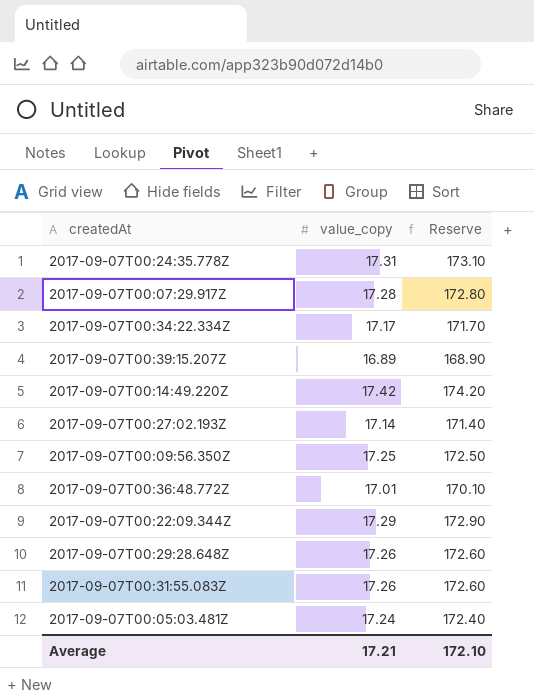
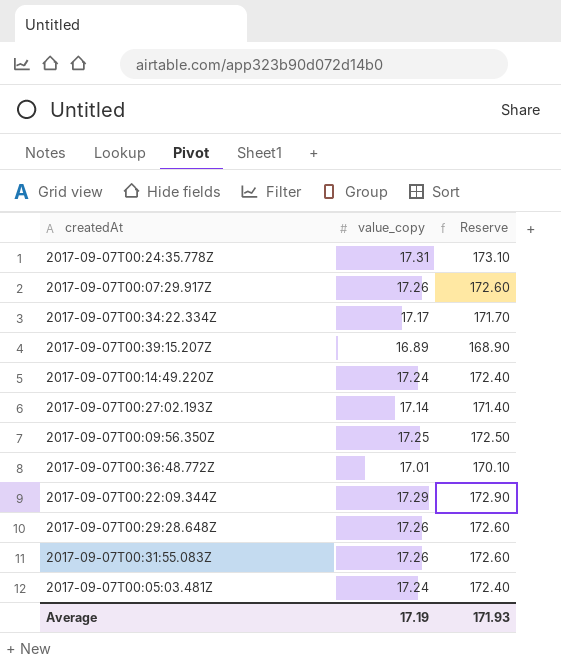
2017-09-07T00:07:29.917Z | value_copy: 17.28 -> 17.26
2017-09-07T00:07:29.917Z | Reserve: 172.80 -> 172.60
2017-09-07T00:14:49.220Z | value_copy: 17.42 -> 17.24
2017-09-07T00:14:49.220Z | Reserve: 174.20 -> 172.40
Average | value_copy: 17.21 -> 17.19
Average | Reserve: 172.10 -> 171.93

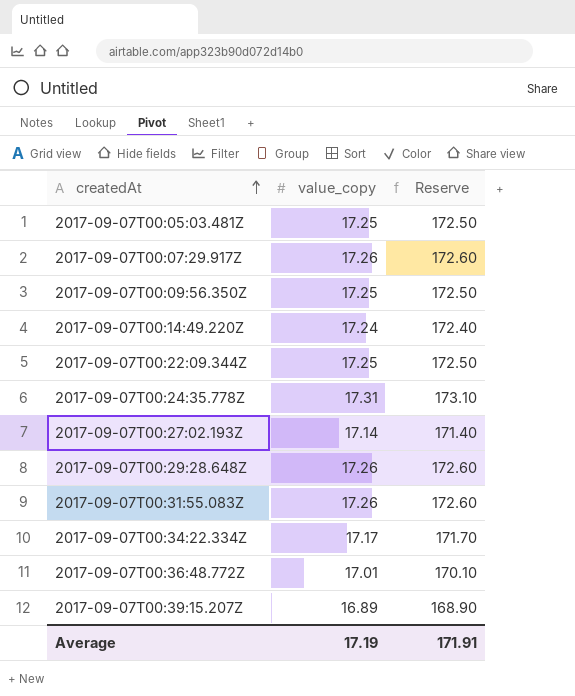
row order: none -> createdAt ascending
2017-09-07T00:05:03.481Z | value_copy: 17.24 -> 17.25
2017-09-07T00:05:03.481Z | Reserve: 172.40 -> 172.50
2017-09-07T00:22:09.344Z | value_copy: 17.29 -> 17.25
2017-09-07T00:22:09.344Z | Reserve: 172.90 -> 172.50
Average | Reserve: 171.93 -> 171.91

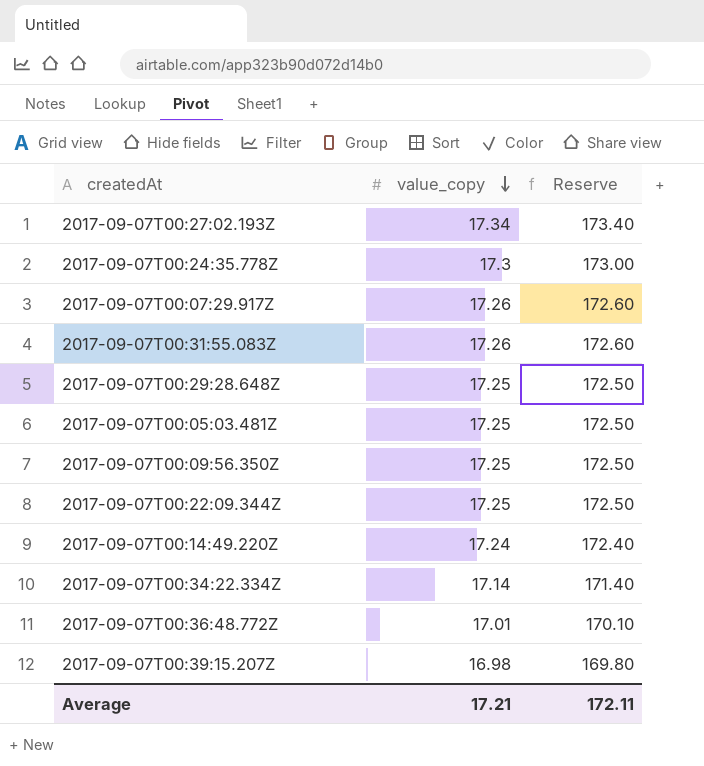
row order: createdAt ascending -> value_copy descending
2017-09-07T00:27:02.193Z | value_copy: 17.14 -> 17.34
2017-09-07T00:27:02.193Z | Reserve: 171.40 -> 173.40
2017-09-07T00:24:35.778Z | value_copy: 17.31 -> 17.3
2017-09-07T00:24:35.778Z | Reserve: 173.10 -> 173.00
2017-09-07T00:29:28.648Z | value_copy: 17.26 -> 17.25
2017-09-07T00:29:28.648Z | Reserve: 172.60 -> 172.50
2017-09-07T00:34:22.334Z | value_copy: 17.17 -> 17.14
2017-09-07T00:34:22.334Z | Reserve: 171.70 -> 171.40
2017-09-07T00:39:15.207Z | value_copy: 16.89 -> 16.98
2017-09-07T00:39:15.207Z | Reserve: 168.90 -> 169.80
Average | value_copy: 17.19 -> 17.21
Average | Reserve: 171.91 -> 172.11

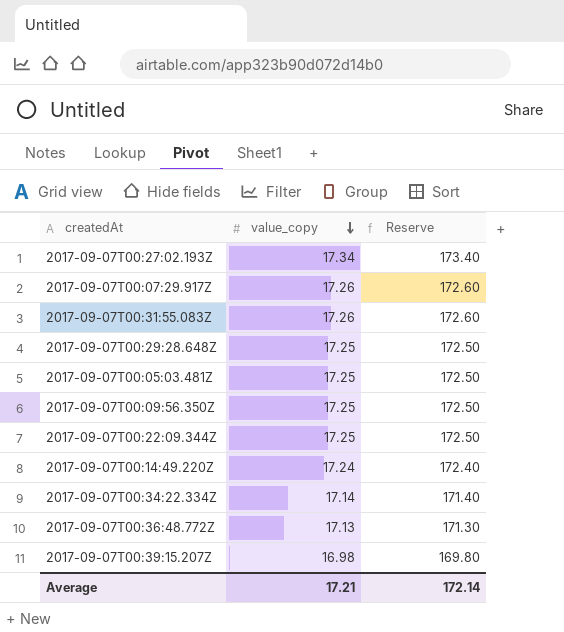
row 2017-09-07T00:24:35.778Z: 17.3 | 173.00 -> none
2017-09-07T00:36:48.772Z | value_copy: 17.01 -> 17.13
2017-09-07T00:36:48.772Z | Reserve: 170.10 -> 171.30
Average | Reserve: 172.11 -> 172.14

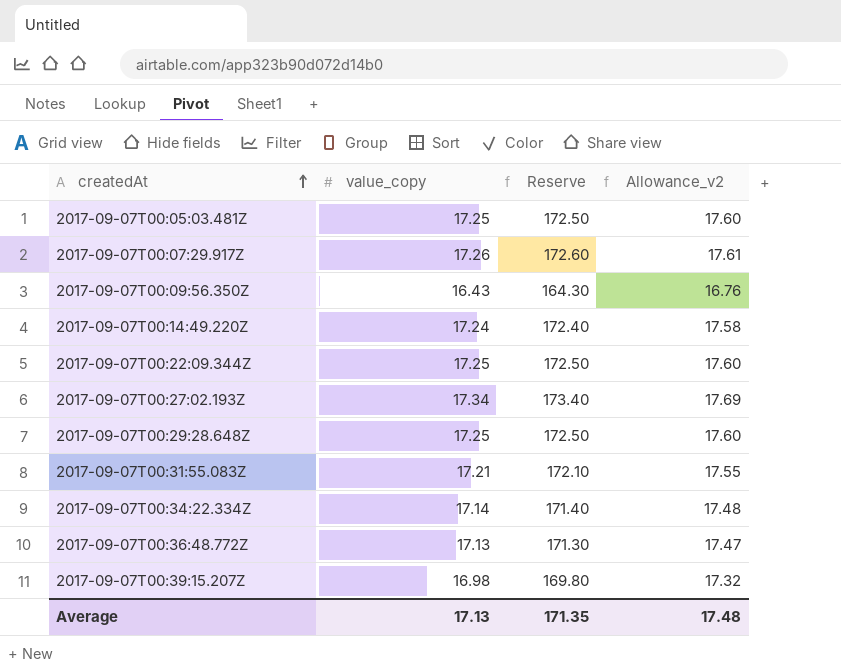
row order: value_copy descending -> createdAt ascending
column Allowance_v2 | formula: none -> [value_copy] * 1.02
2017-09-07T00:09:56.350Z | value_copy: 17.25 -> 16.43
2017-09-07T00:09:56.350Z | Reserve: 172.50 -> 164.30
2017-09-07T00:31:55.083Z | value_copy: 17.26 -> 17.21
2017-09-07T00:31:55.083Z | Reserve: 172.60 -> 172.10
Average | value_copy: 17.21 -> 17.13
Average | Reserve: 172.14 -> 171.35

